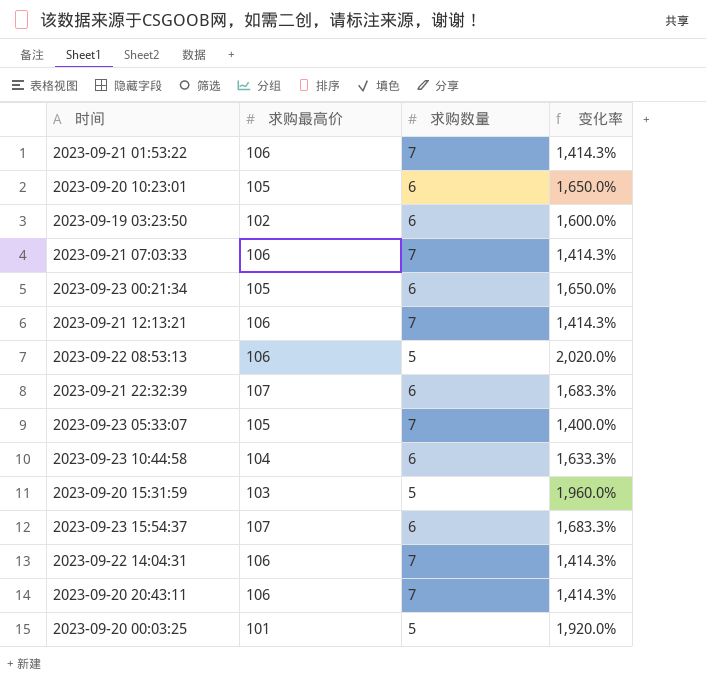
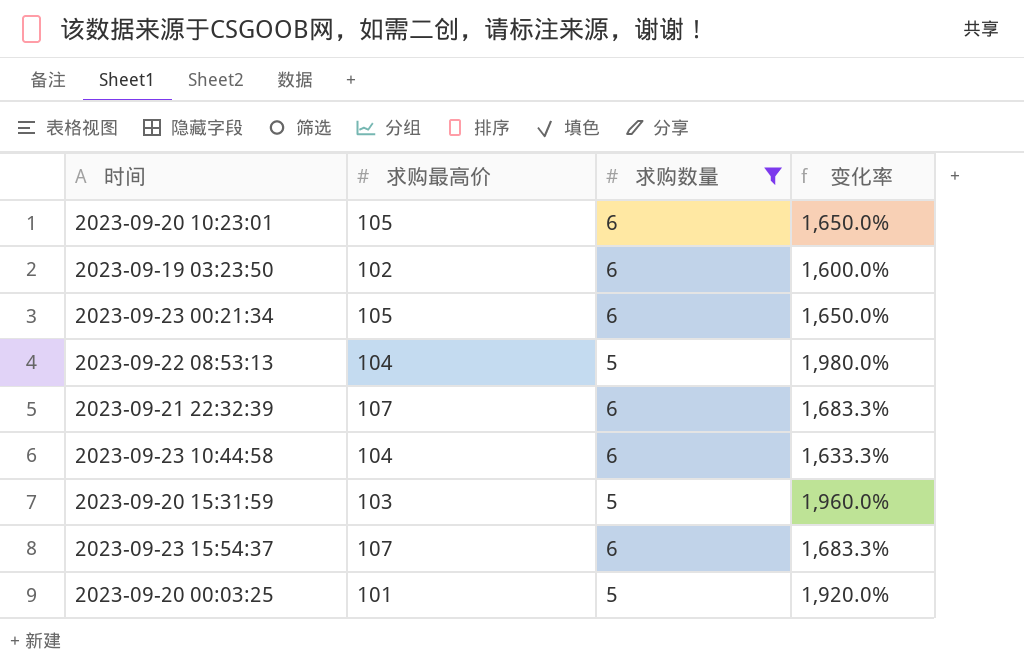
filter: none -> 求购数量 != 7
2023-09-22 08:53:13 | 求购最高价: 106 -> 104
2023-09-22 08:53:13 | 变化率: 2,020.0% -> 1,980.0%

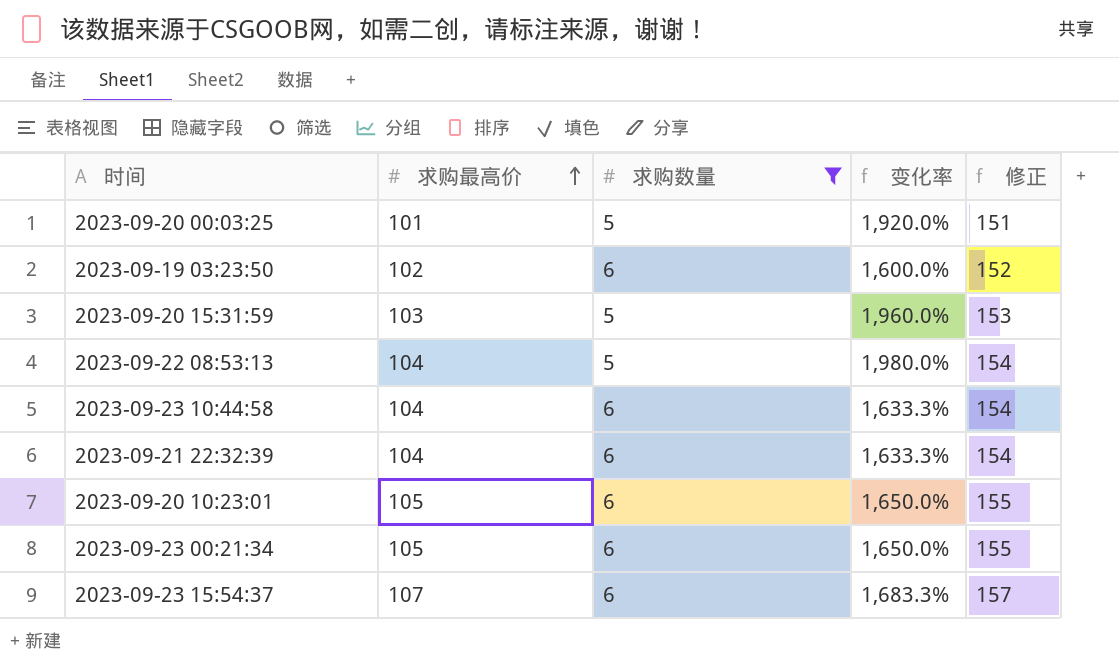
row order: none -> 求购最高价 ascending
column 修正 | formula: none -> [求购最高价] + 50
2023-09-21 22:32:39 | 求购最高价: 107 -> 104
2023-09-21 22:32:39 | 变化率: 1,683.3% -> 1,633.3%

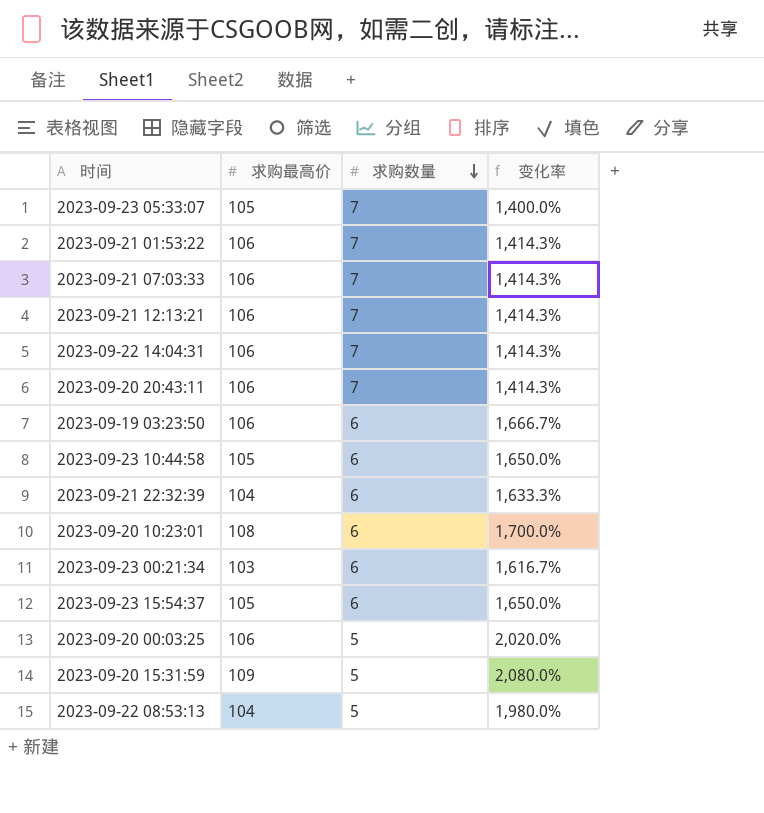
filter: 求购数量 != 7 -> none
row order: 求购最高价 ascending -> 求购数量 descending
column 修正 | formula: [求购最高价] + 50 -> none
2023-09-19 03:23:50 | 求购最高价: 102 -> 106
2023-09-19 03:23:50 | 变化率: 1,600.0% -> 1,666.7%
2023-09-23 10:44:58 | 求购最高价: 104 -> 105
2023-09-23 10:44:58 | 变化率: 1,633.3% -> 1,650.0%
2023-09-20 10:23:01 | 求购最高价: 105 -> 108
2023-09-20 10:23:01 | 变化率: 1,650.0% -> 1,700.0%
2023-09-23 00:21:34 | 求购最高价: 105 -> 103
2023-09-23 00:21:34 | 变化率: 1,650.0% -> 1,616.7%
2023-09-23 15:54:37 | 求购最高价: 107 -> 105
2023-09-23 15:54:37 | 变化率: 1,683.3% -> 1,650.0%
2023-09-20 00:03:25 | 求购最高价: 101 -> 106
2023-09-20 00:03:25 | 变化率: 1,920.0% -> 2,020.0%
2023-09-20 15:31:59 | 求购最高价: 103 -> 109
2023-09-20 15:31:59 | 变化率: 1,960.0% -> 2,080.0%

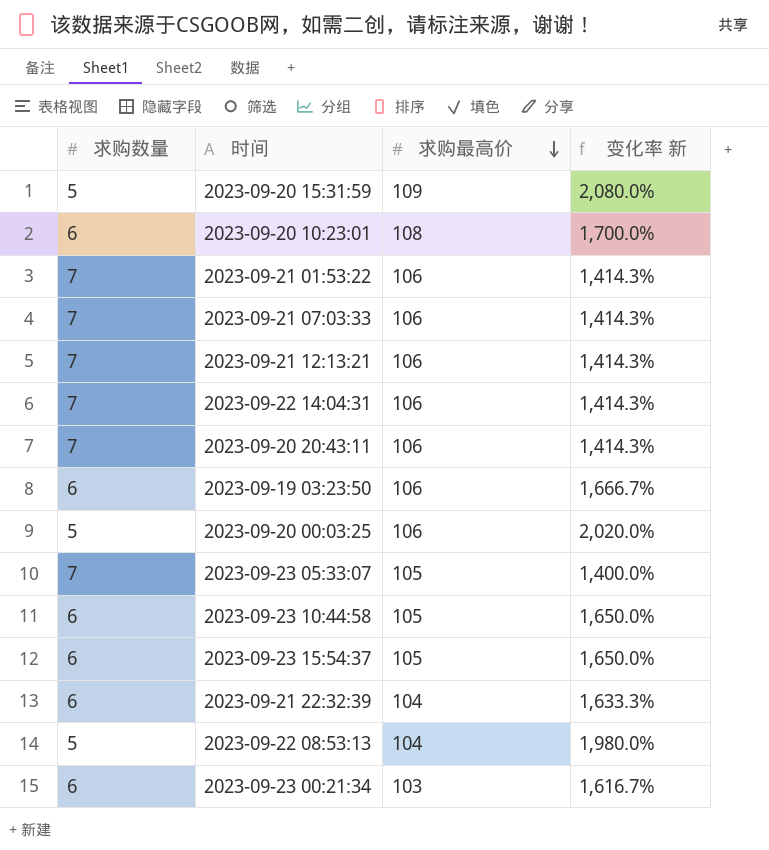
row order: 求购数量 descending -> 求购最高价 descending
column 求购数量 | position: 3 -> 1
column name: 变化率 -> 变化率 新

